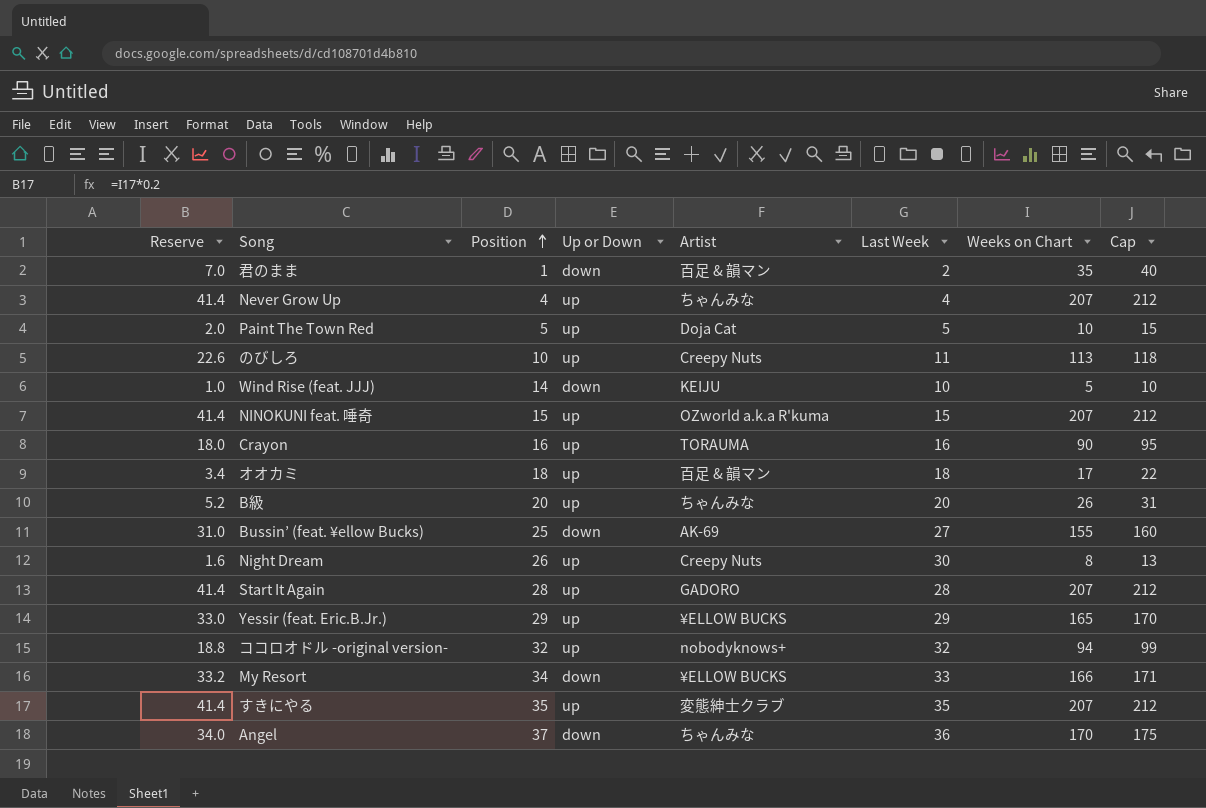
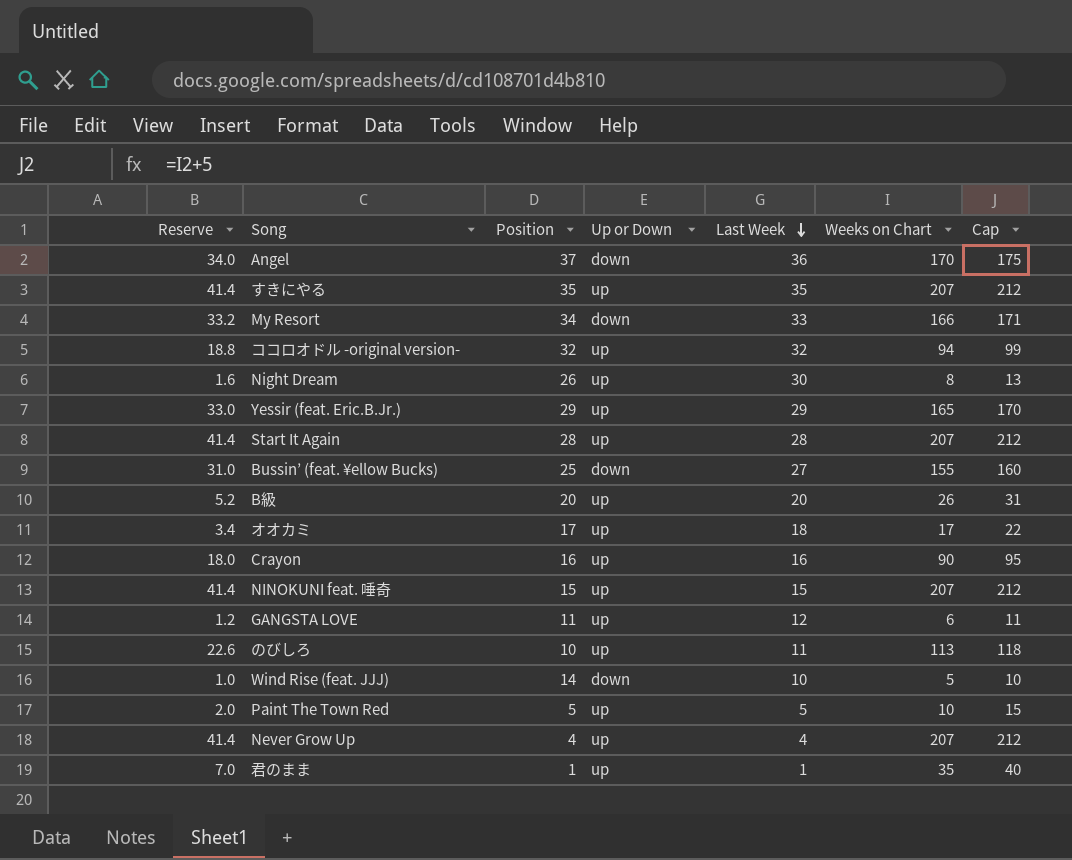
row order: Position ascending -> Last Week descending
column Artist | position: 5 -> none
オオカミ | Position: 18 -> 17
row GANGSTA LOVE: none -> 1.2 | 11 | up | 12 | 6 | 11
君のまま | Up or Down: down -> up
君のまま | Last Week: 2 -> 1

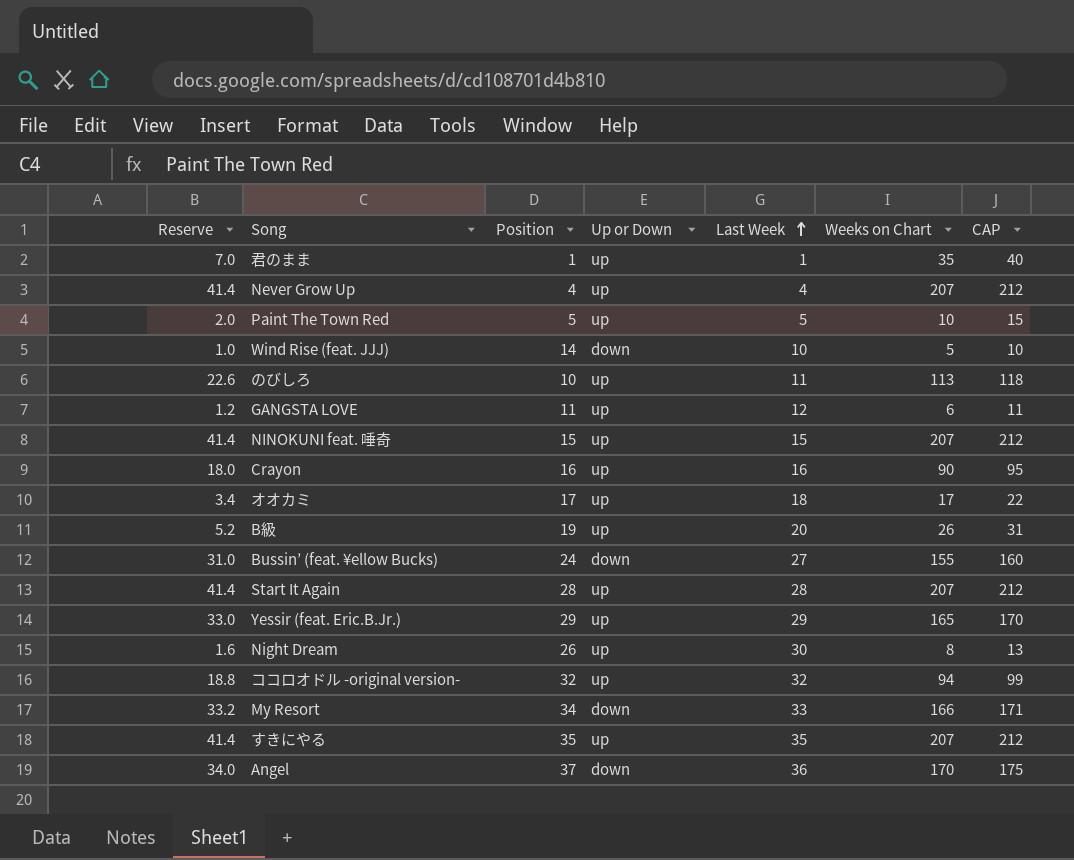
row order: Last Week descending -> Last Week ascending
column name: Cap -> CAP
B級 | Position: 20 -> 19
Bussin’ (feat. ¥ellow Bucks) | Position: 25 -> 24

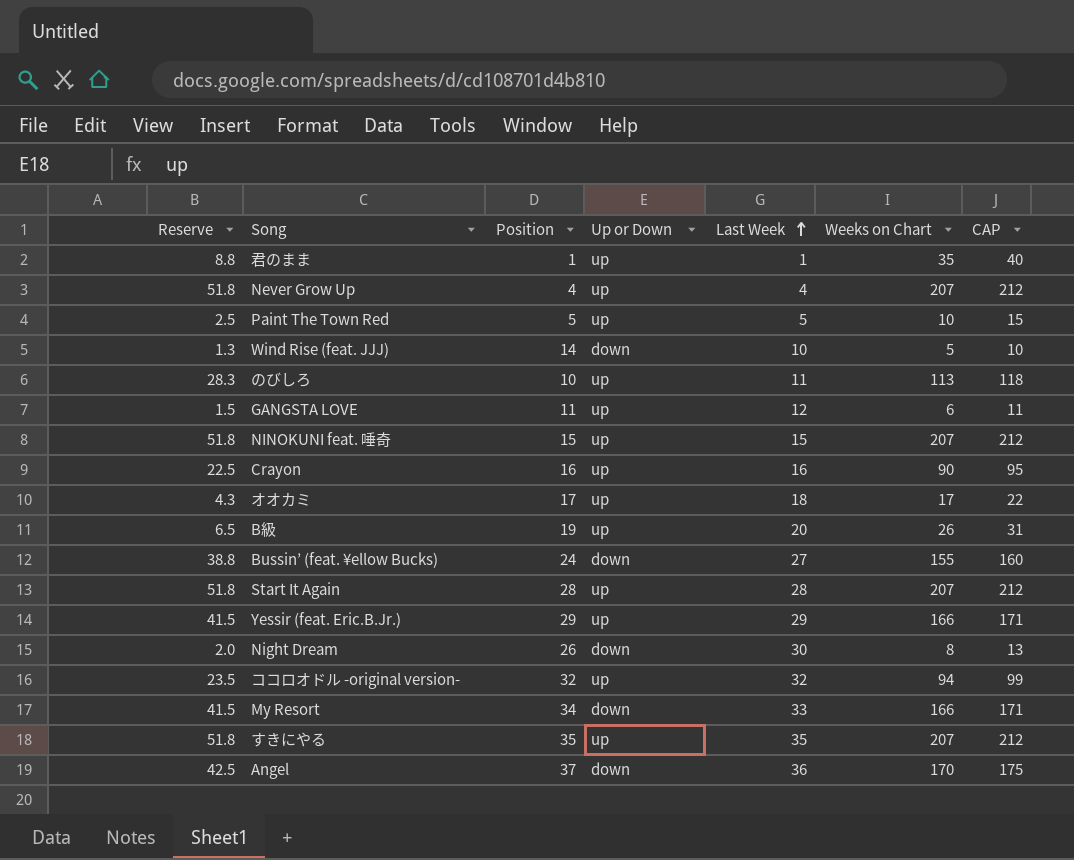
column Reserve | formula: [Weeks on Chart] * 0.2 -> [Weeks on Chart] * 0.25
Yessir (feat. Eric.B.Jr.) | Weeks on Chart: 165 -> 166
Yessir (feat. Eric.B.Jr.) | CAP: 170 -> 171
Night Dream | Up or Down: up -> down

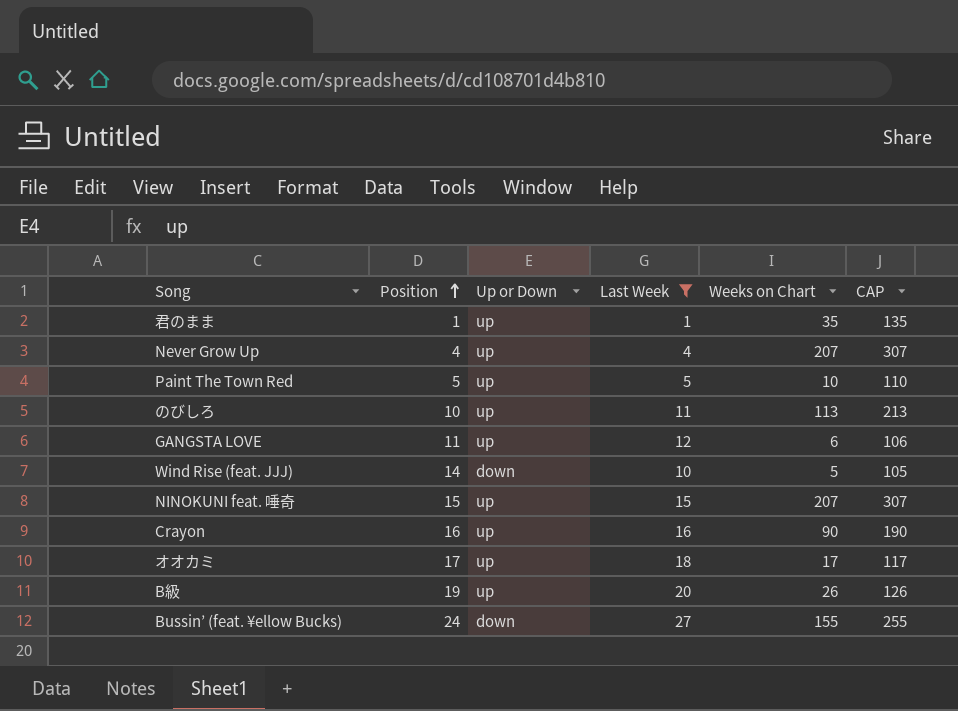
filter: none -> Last Week <= 27
row order: Last Week ascending -> Position ascending
column Reserve | formula: [Weeks on Chart] * 0.25 -> none
column CAP | formula: [Weeks on Chart] + 5 -> [Weeks on Chart] + 100

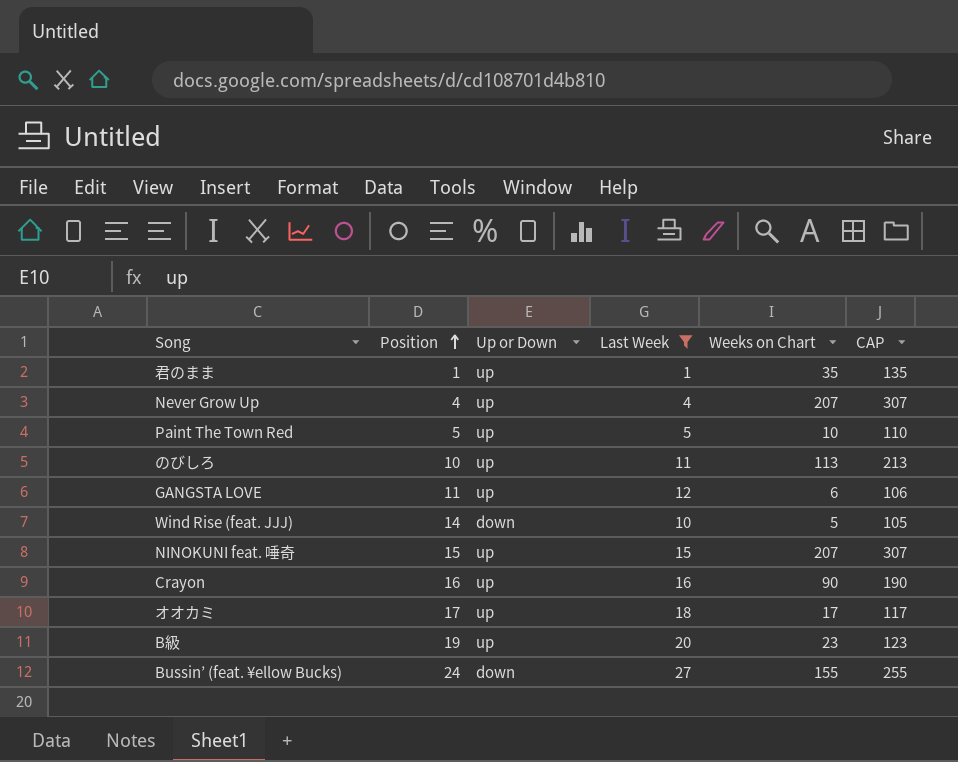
B級 | Weeks on Chart: 26 -> 23
B級 | CAP: 126 -> 123

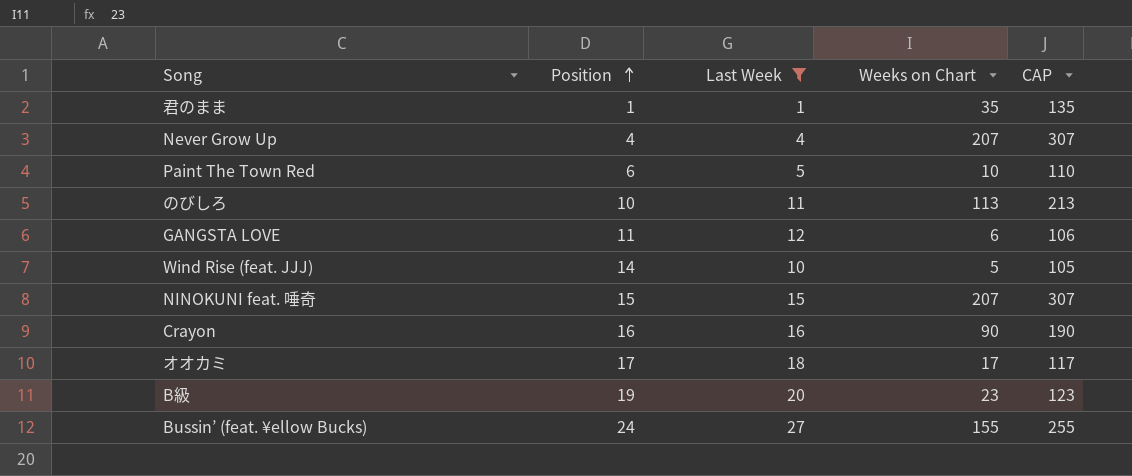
column Up or Down | position: 3 -> none
Paint The Town Red | Position: 5 -> 6

